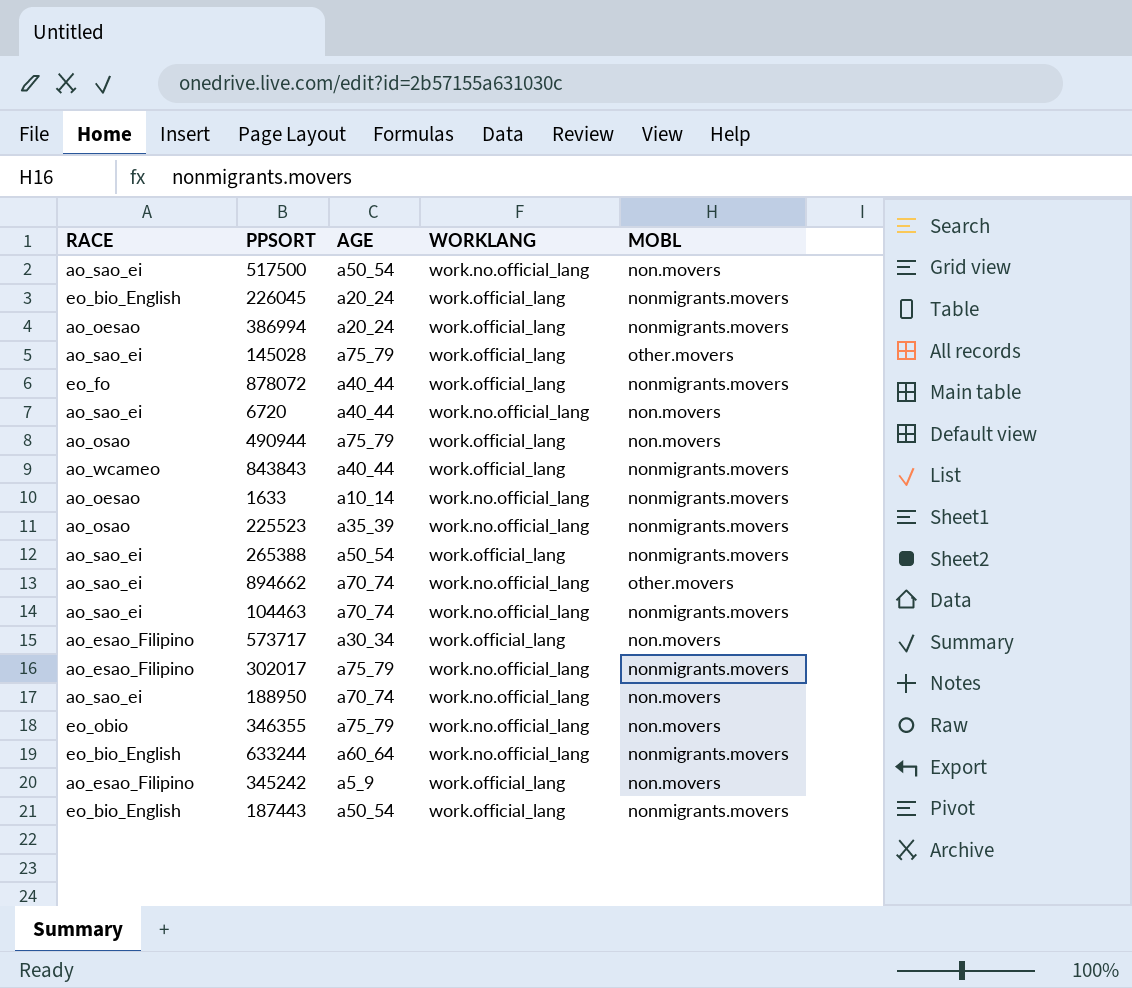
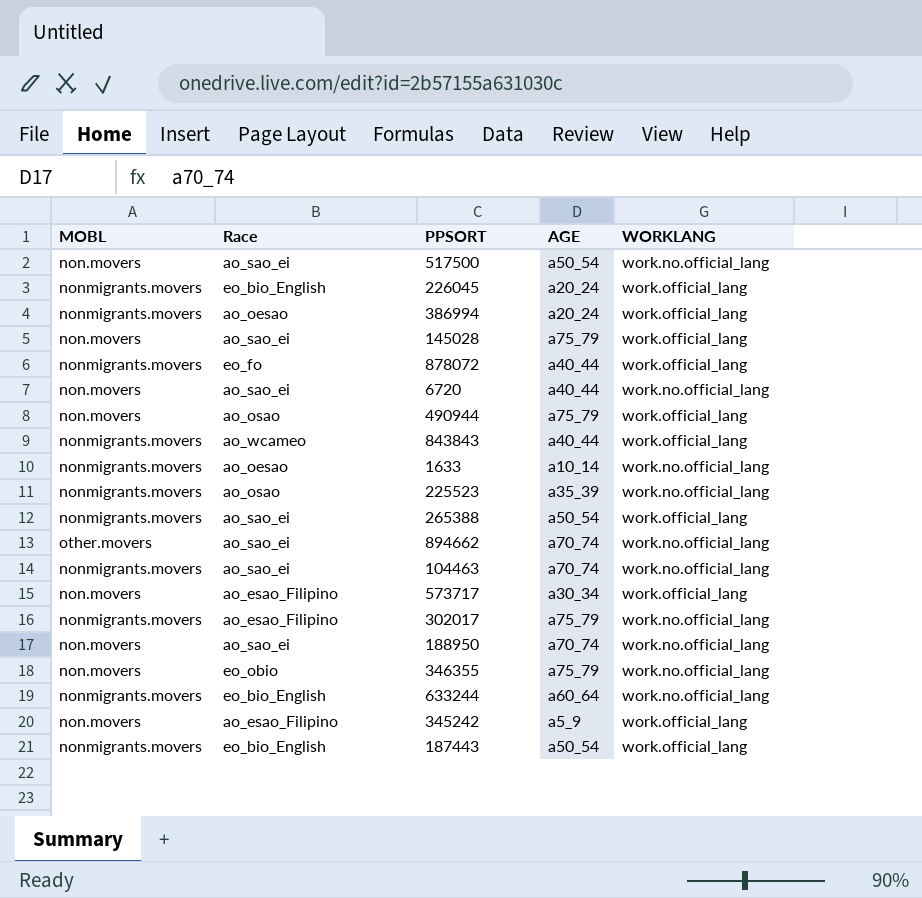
column MOBL | position: 5 -> 1
column name: RACE -> Race
145028 | MOBL: other.movers -> non.movers

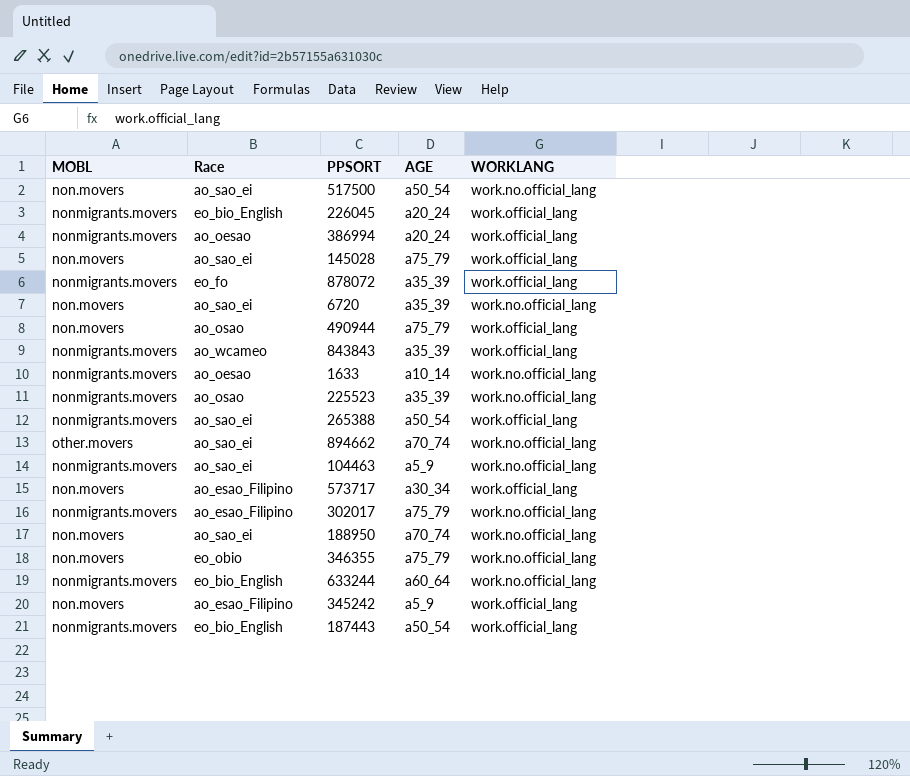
878072 | AGE: a40_44 -> a35_39
6720 | AGE: a40_44 -> a35_39
843843 | AGE: a40_44 -> a35_39
104463 | AGE: a70_74 -> a5_9

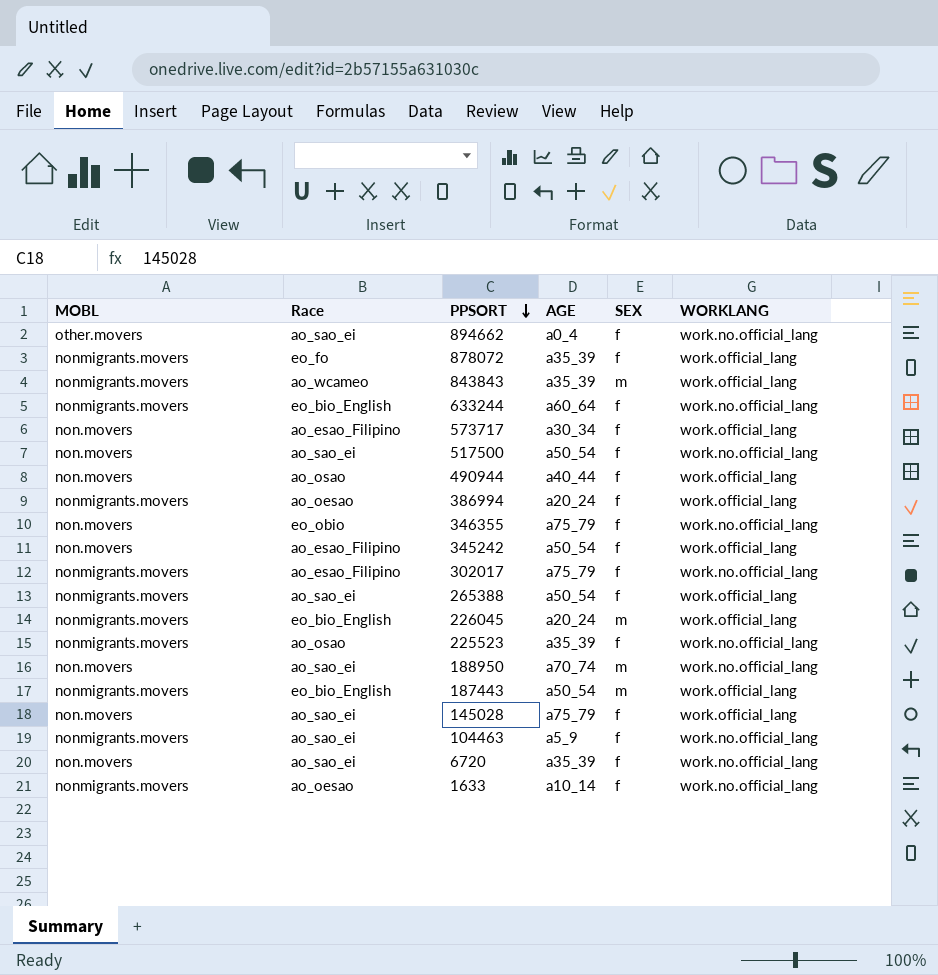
row order: none -> PPSORT descending
column SEX | position: none -> 5
894662 | AGE: a70_74 -> a0_4
490944 | AGE: a75_79 -> a40_44
345242 | AGE: a5_9 -> a50_54

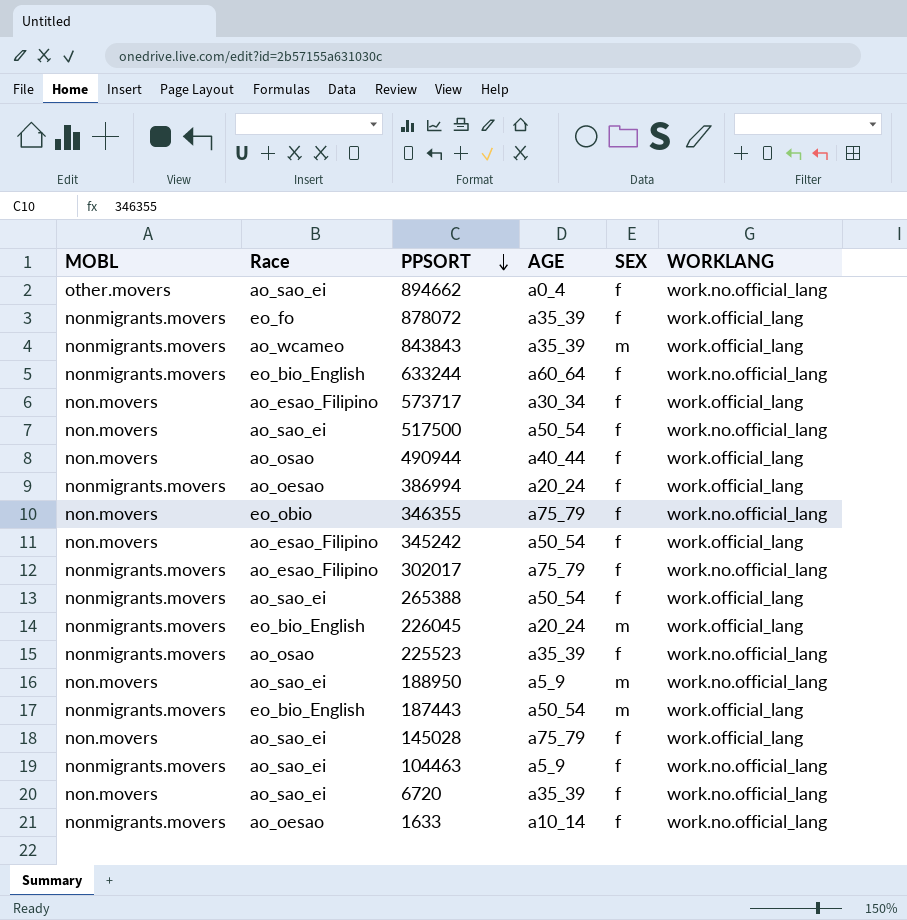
188950 | AGE: a70_74 -> a5_9

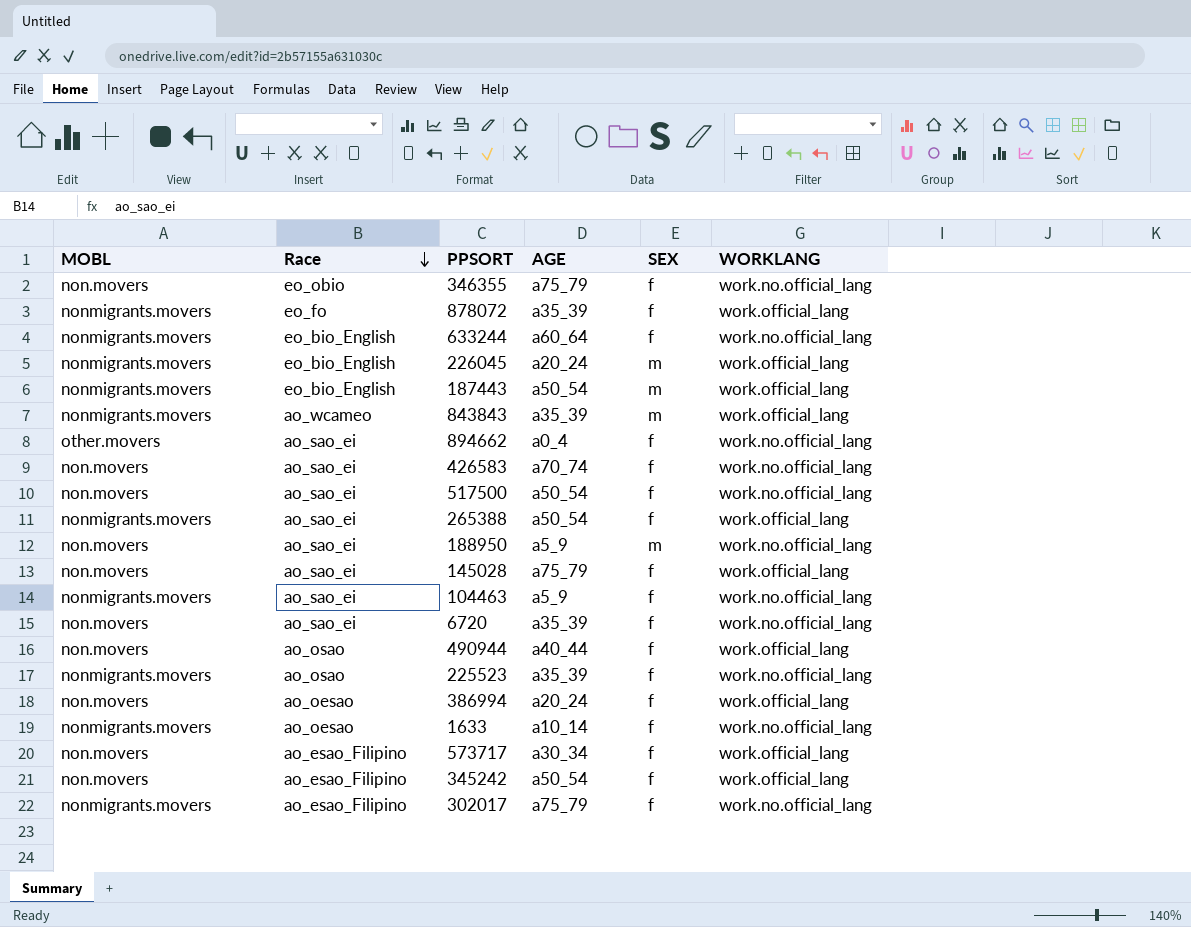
row order: PPSORT descending -> Race descending
row 426583: none -> non.movers | ao_sao_ei | a70_74 | f | work.no.official_lang
386994 | MOBL: nonmigrants.movers -> non.movers

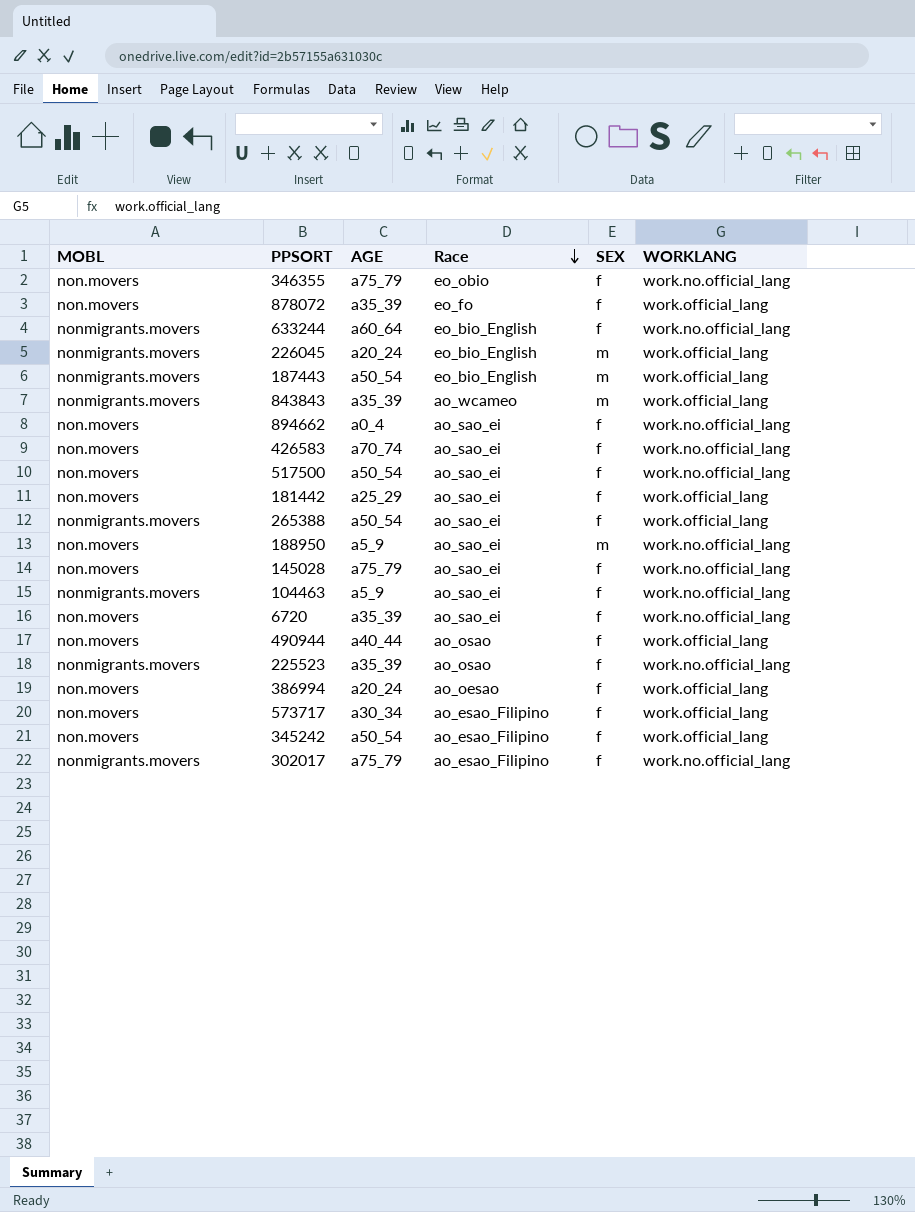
column Race | position: 2 -> 4
row 1633: nonmigrants.movers | ao_oesao | a10_14 | f | work.no.official_lang -> none
878072 | MOBL: nonmigrants.movers -> non.movers
894662 | MOBL: other.movers -> non.movers
row 181442: none -> non.movers | a25_29 | ao_sao_ei | f | work.official_lang
145028 | WORKLANG: work.official_lang -> work.no.official_lang

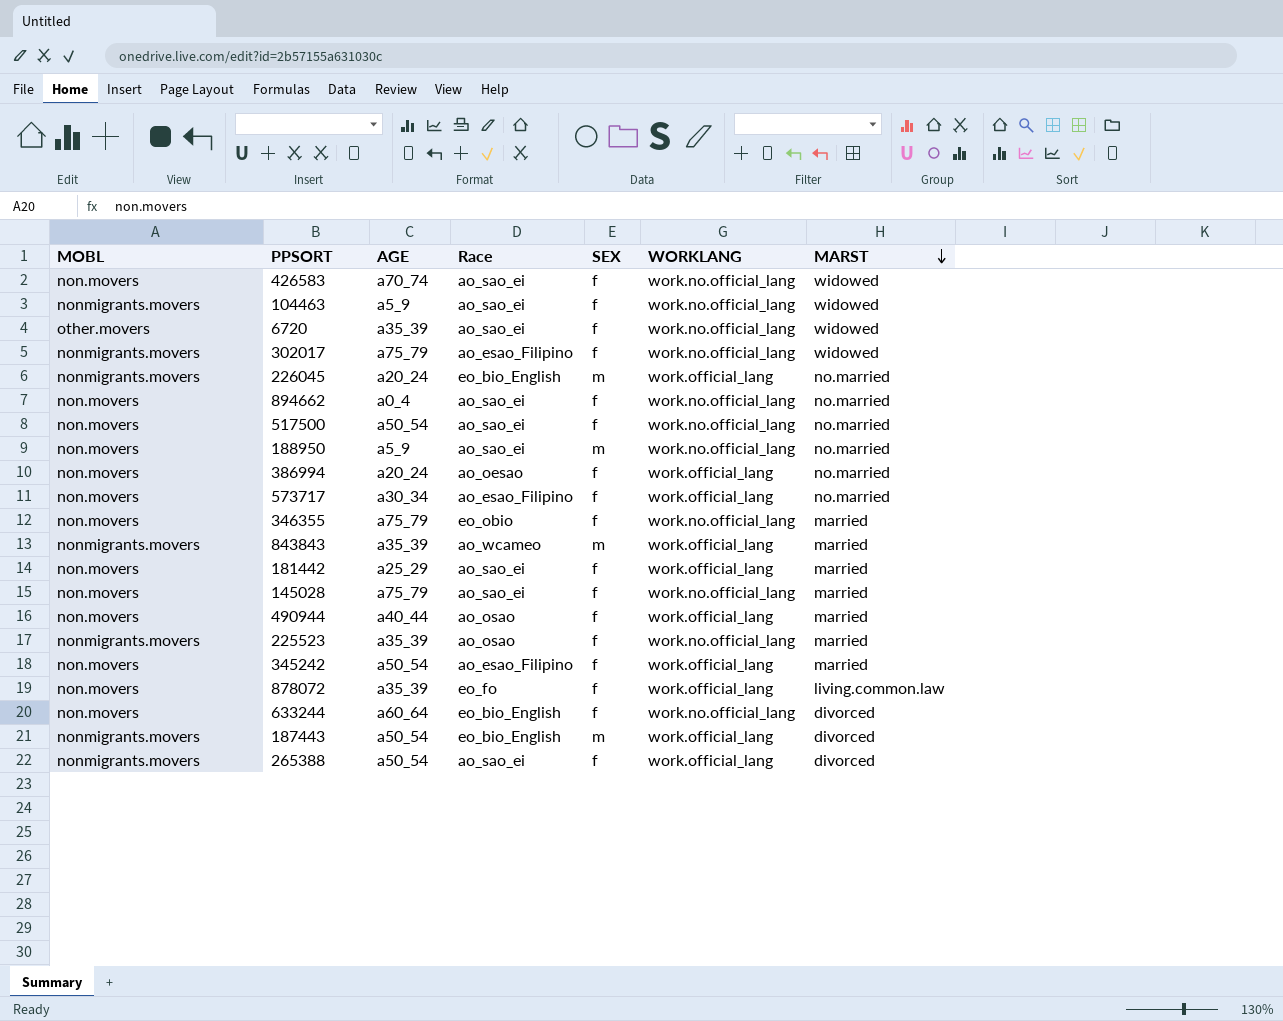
row order: Race descending -> MARST descending
column MARST | position: none -> 7
6720 | MOBL: non.movers -> other.movers
633244 | MOBL: nonmigrants.movers -> non.movers

